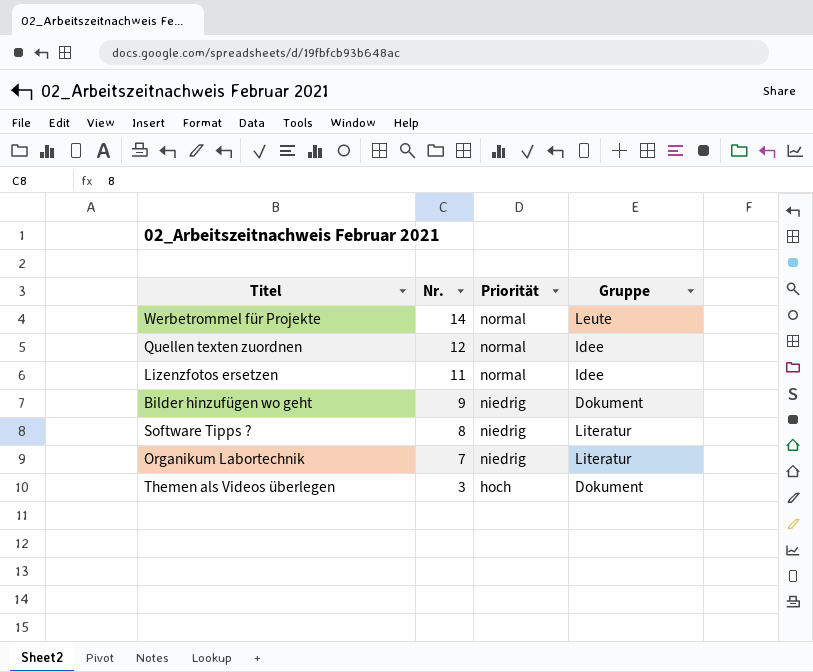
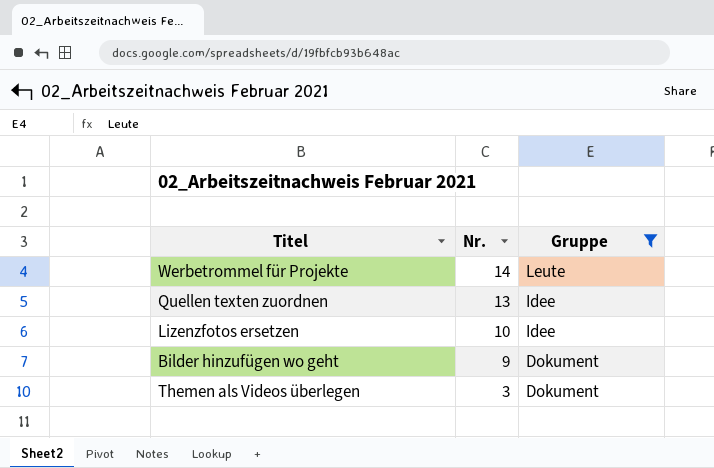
filter: none -> Gruppe != Literatur
column Priorität | position: 3 -> none
Quellen texten zuordnen | Nr.: 12 -> 13
Lizenzfotos ersetzen | Nr.: 11 -> 10

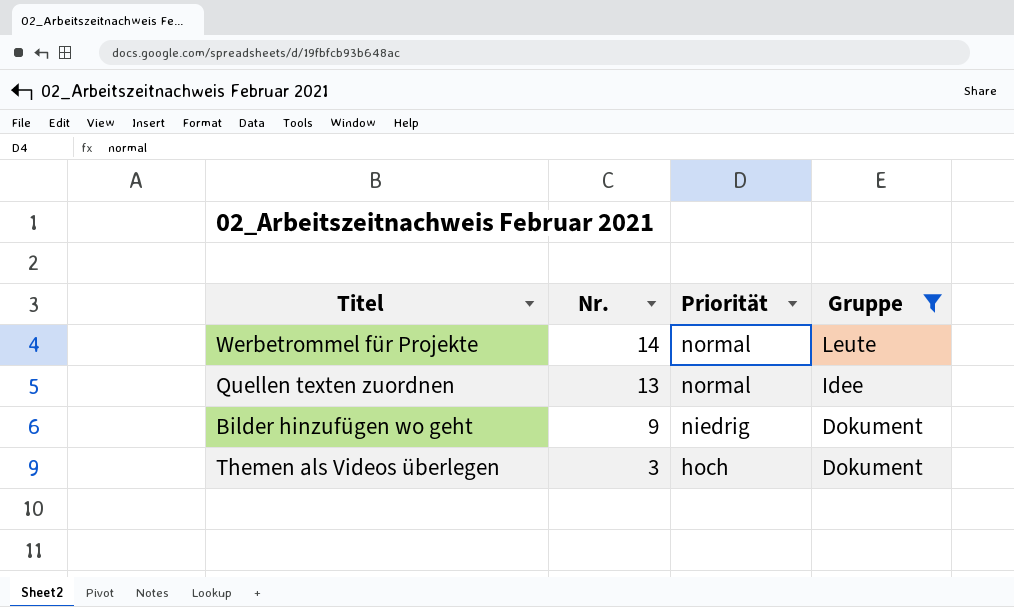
column Priorität | position: none -> 3
row Lizenzfotos ersetzen: 10 | Idee -> none

